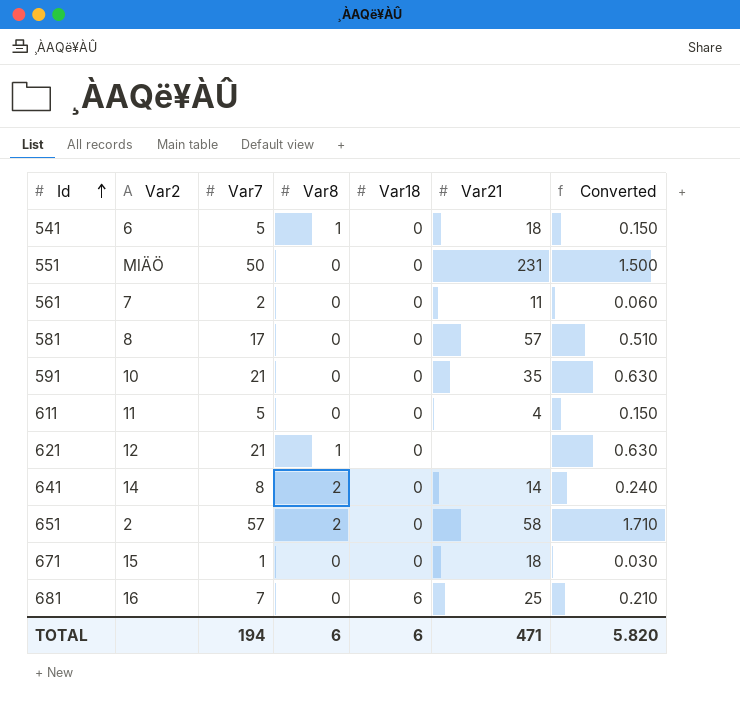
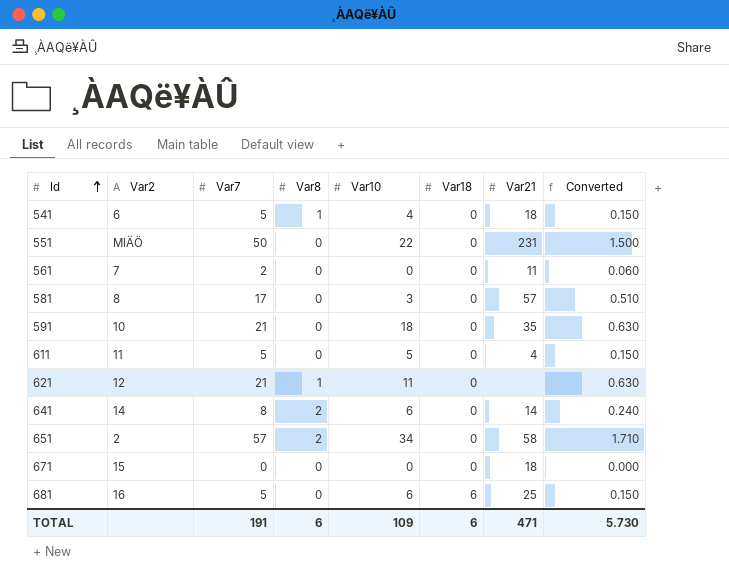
column Var10 | position: none -> 5
671 | Var7: 1 -> 0
671 | Converted: 0.030 -> 0.000
681 | Var7: 7 -> 5
681 | Converted: 0.210 -> 0.150
TOTAL | Var7: 194 -> 191
TOTAL | Converted: 5.820 -> 5.730

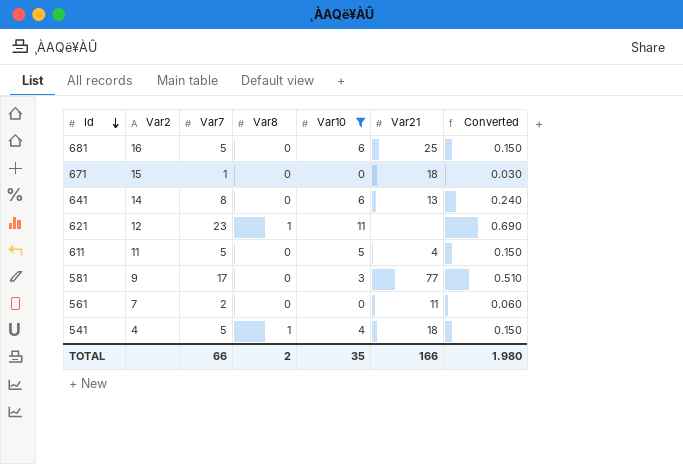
filter: none -> Var10 <= 11
row order: Id ascending -> Id descending
column Var18 | position: 6 -> none
671 | Var7: 0 -> 1
671 | Converted: 0.000 -> 0.030
641 | Var8: 2 -> 0
641 | Var21: 14 -> 13
621 | Var7: 21 -> 23
621 | Converted: 0.630 -> 0.690
581 | Var2: 8 -> 9
581 | Var21: 57 -> 77
541 | Var2: 6 -> 4
TOTAL | Var7: 191 -> 66
TOTAL | Var8: 6 -> 2
TOTAL | Var10: 109 -> 35
TOTAL | Var21: 471 -> 166
TOTAL | Converted: 5.730 -> 1.980

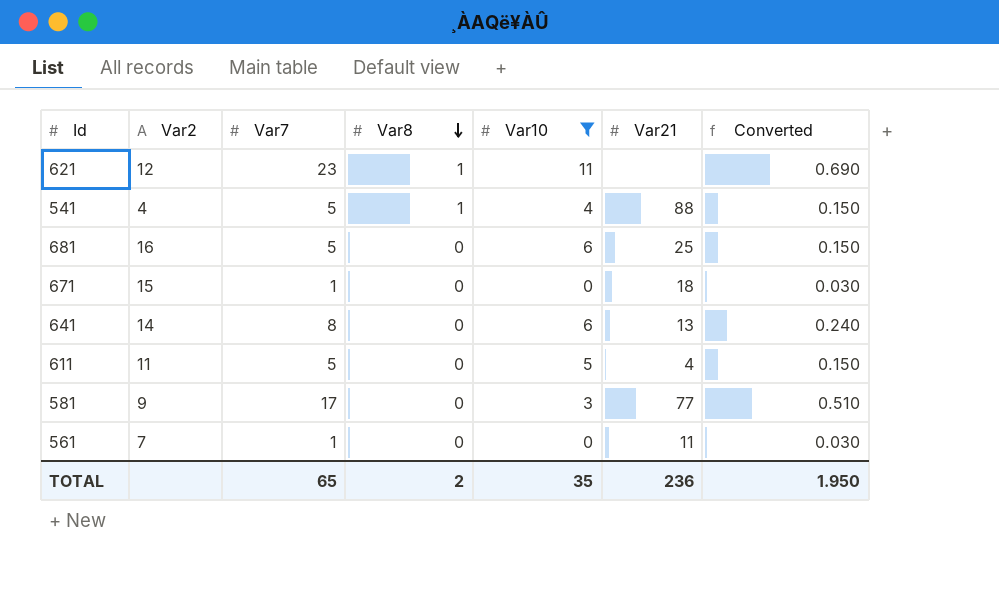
row order: Id descending -> Var8 descending
541 | Var21: 18 -> 88
561 | Var7: 2 -> 1
561 | Converted: 0.060 -> 0.030
TOTAL | Var7: 66 -> 65
TOTAL | Var21: 166 -> 236
TOTAL | Converted: 1.980 -> 1.950

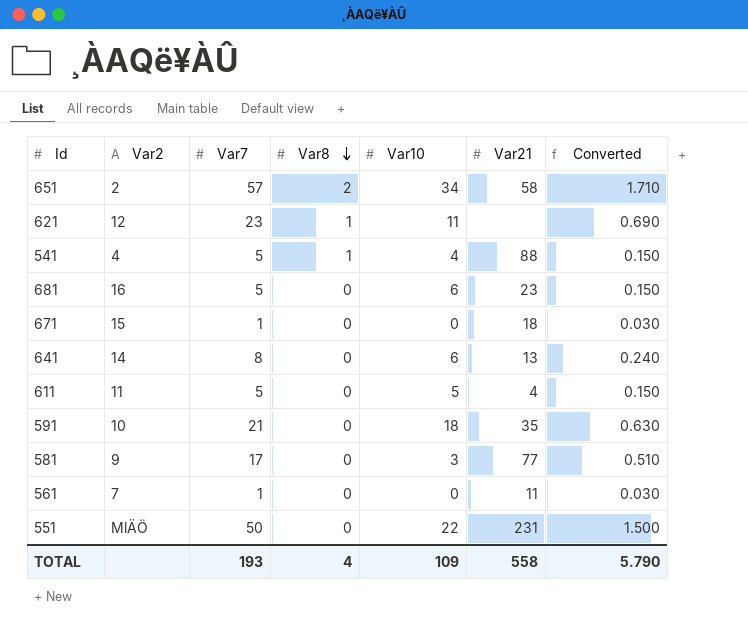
filter: Var10 <= 11 -> none
681 | Var21: 25 -> 23
TOTAL | Var7: 65 -> 193
TOTAL | Var8: 2 -> 4
TOTAL | Var10: 35 -> 109
TOTAL | Var21: 236 -> 558
TOTAL | Converted: 1.950 -> 5.790

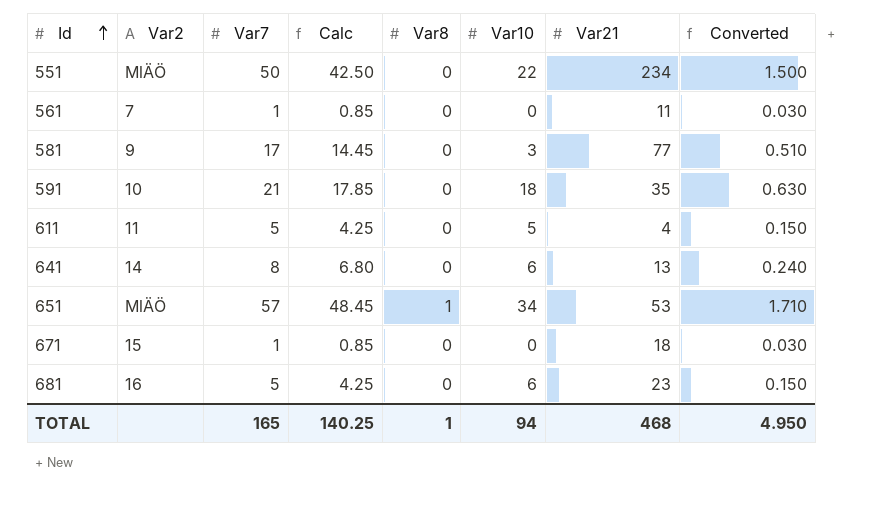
row order: Var8 descending -> Id ascending
column Calc | formula: none -> [Var7] * 0.85
row 621: 12 | 23 | 1 | 11 | none | 0.690 -> none
row 541: 4 | 5 | 1 | 4 | 88 | 0.150 -> none
551 | Var21: 231 -> 234
651 | Var2: 2 -> MlÄÖ
651 | Var8: 2 -> 1
651 | Var21: 58 -> 53
TOTAL | Var7: 193 -> 165
TOTAL | Var8: 4 -> 1
TOTAL | Var10: 109 -> 94
TOTAL | Var21: 558 -> 468
TOTAL | Converted: 5.790 -> 4.950

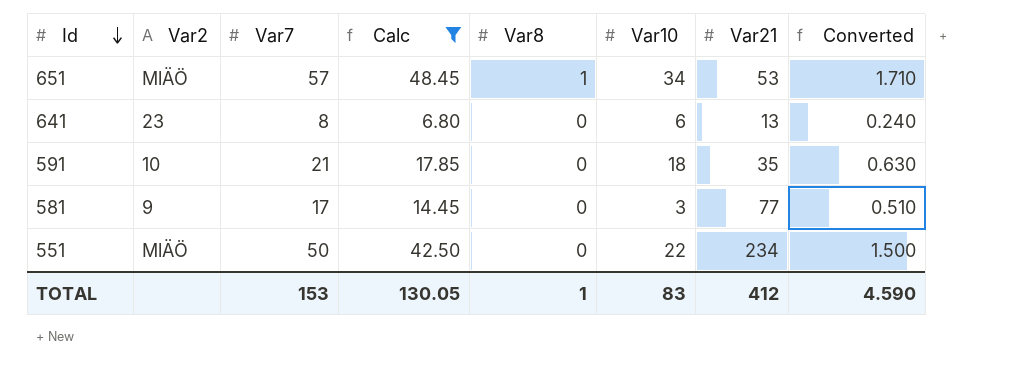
filter: none -> Calc >= 6.80
row order: Id ascending -> Id descending
641 | Var2: 14 -> 23
TOTAL | Var7: 165 -> 153
TOTAL | Calc: 140.25 -> 130.05
TOTAL | Var10: 94 -> 83
TOTAL | Var21: 468 -> 412
TOTAL | Converted: 4.950 -> 4.590

